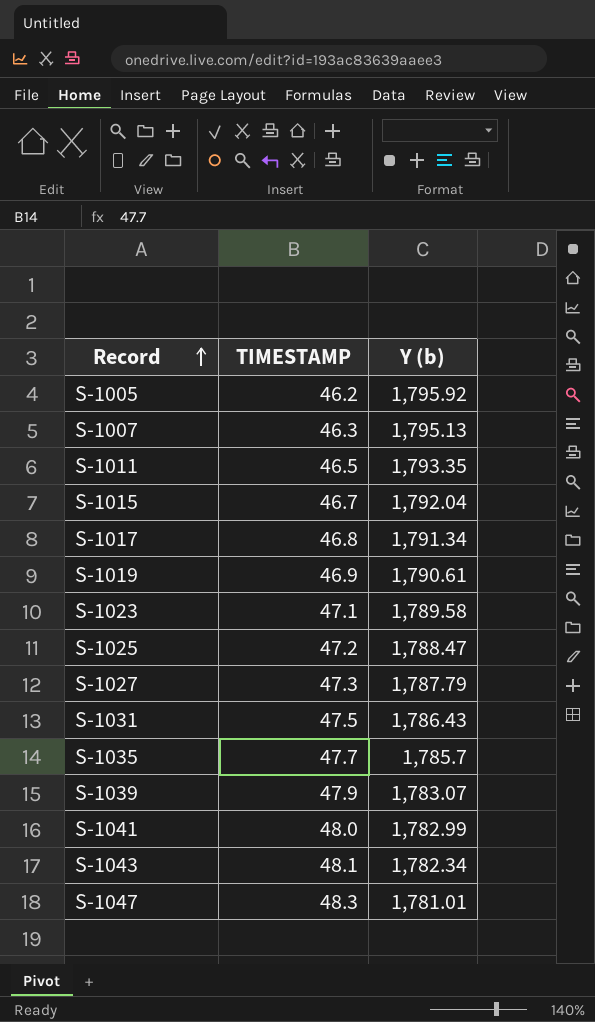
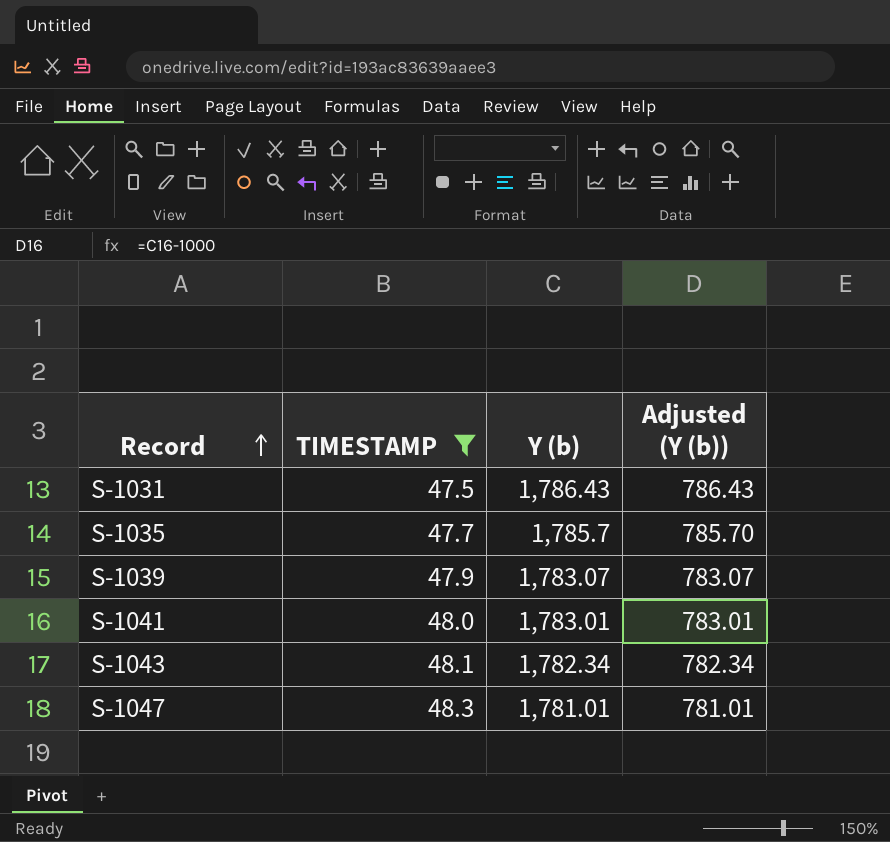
filter: none -> TIMESTAMP >= 47.5
column Adjusted (Y (b)) | formula: none -> [Y (b)] - 1000
S-1041 | Y (b): 1,782.99 -> 1,783.01

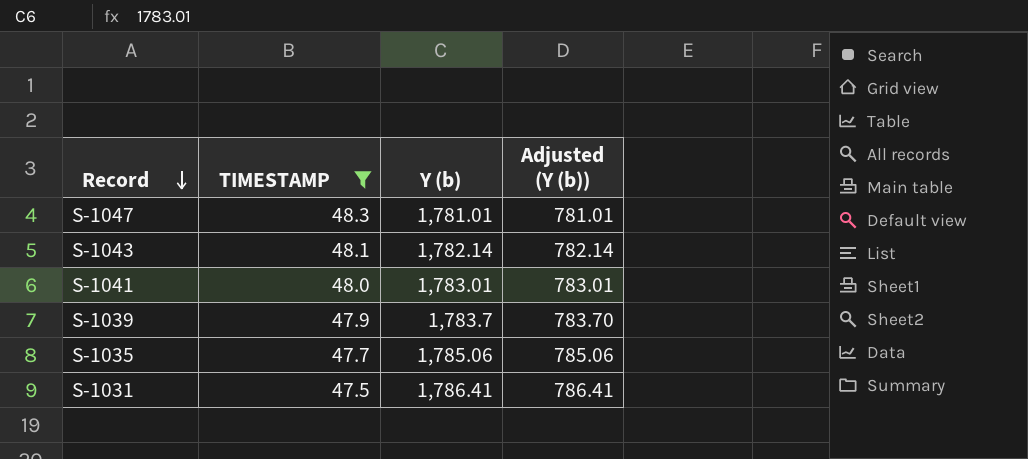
row order: Record ascending -> Record descending
S-1043 | Y (b): 1,782.34 -> 1,782.14
S-1043 | Adjusted (Y (b)): 782.34 -> 782.14
S-1039 | Y (b): 1,783.07 -> 1,783.7
S-1039 | Adjusted (Y (b)): 783.07 -> 783.70
S-1035 | Y (b): 1,785.7 -> 1,785.06
S-1035 | Adjusted (Y (b)): 785.70 -> 785.06
S-1031 | Y (b): 1,786.43 -> 1,786.41
S-1031 | Adjusted (Y (b)): 786.43 -> 786.41

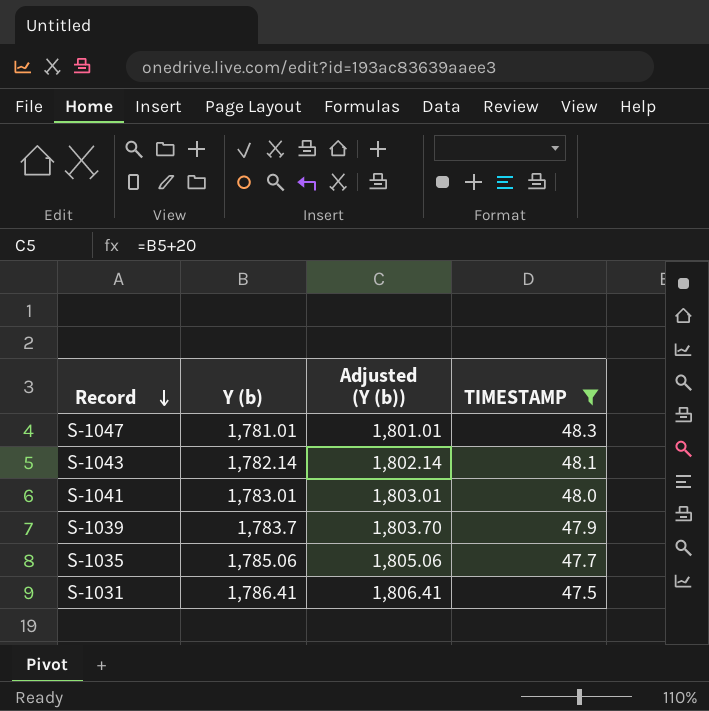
column Adjusted (Y (b)) | formula: [Y (b)] - 1000 -> [Y (b)] + 20
column TIMESTAMP | position: 2 -> 4

